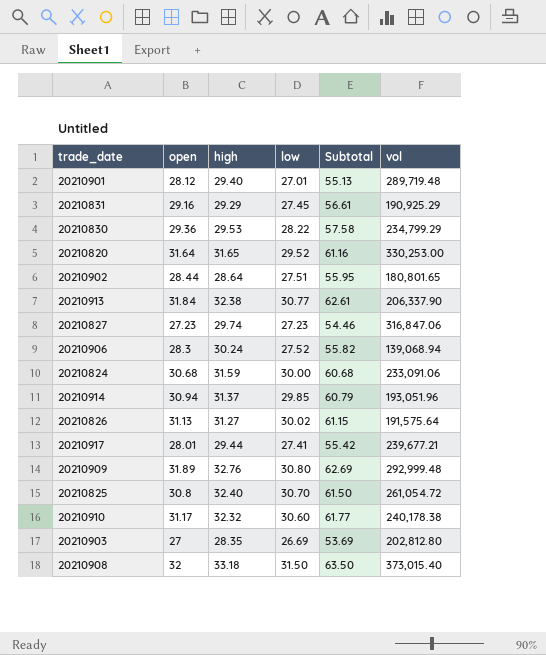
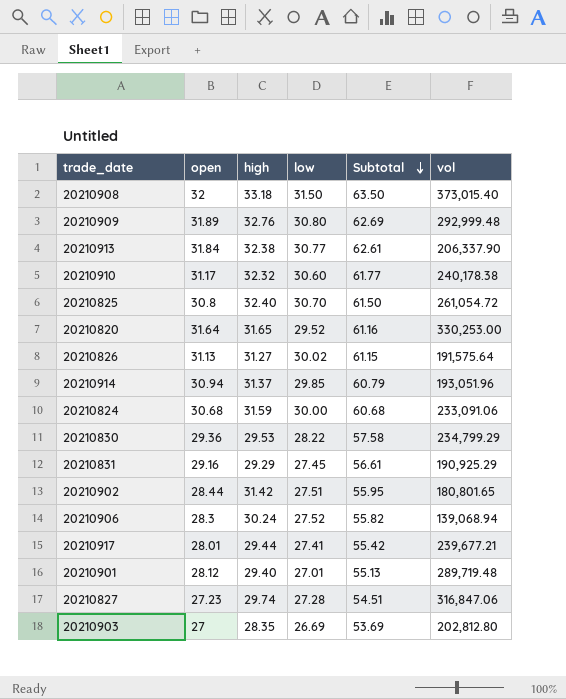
row order: none -> Subtotal descending
20210902 | high: 28.64 -> 31.42
20210827 | low: 27.23 -> 27.28
20210827 | Subtotal: 54.46 -> 54.51

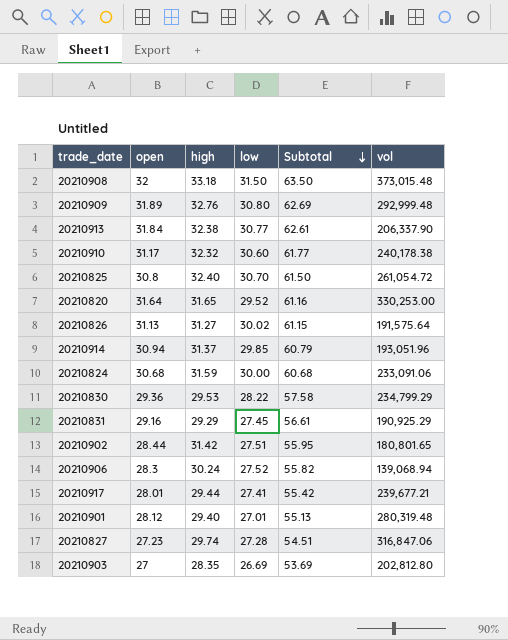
20210908 | vol: 373,015.40 -> 373,015.48
20210901 | vol: 289,719.48 -> 280,319.48

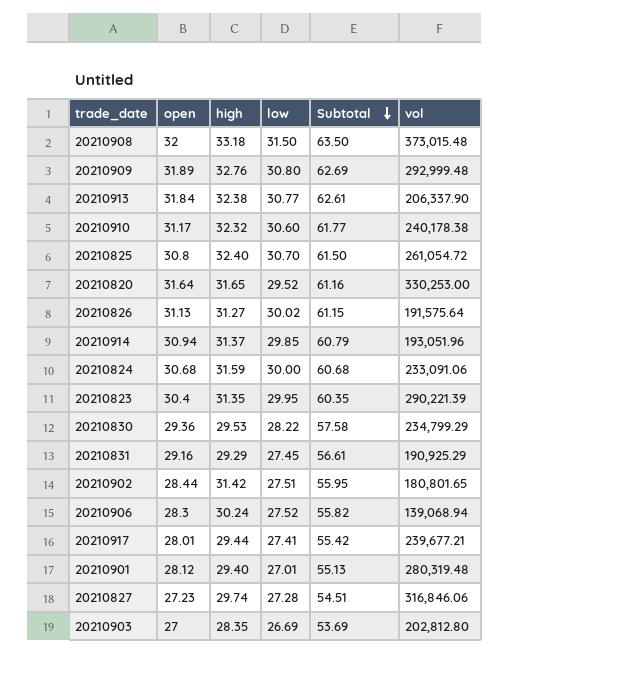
row 20210823: none -> 30.4 | 31.35 | 29.95 | 60.35 | 290,221.39
20210827 | vol: 316,847.06 -> 316,846.06

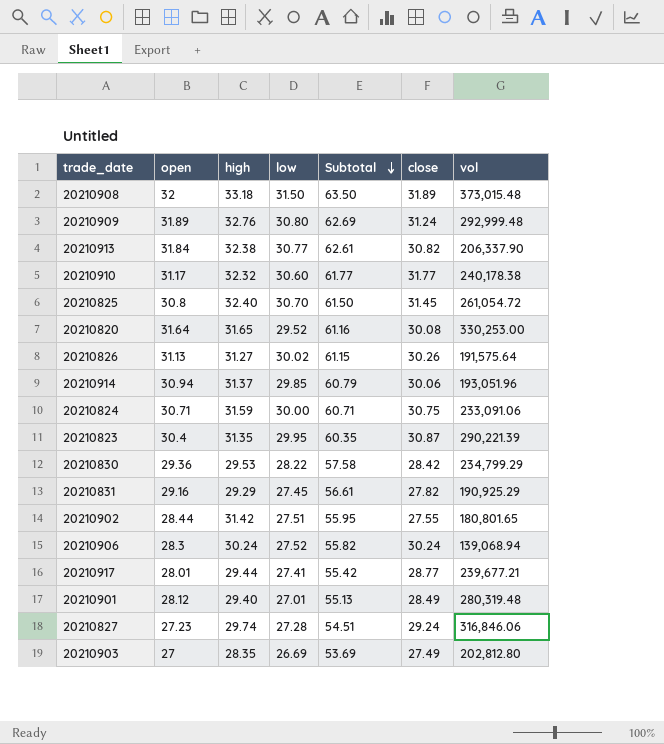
column close | position: none -> 6
20210824 | open: 30.68 -> 30.71
20210824 | Subtotal: 60.68 -> 60.71

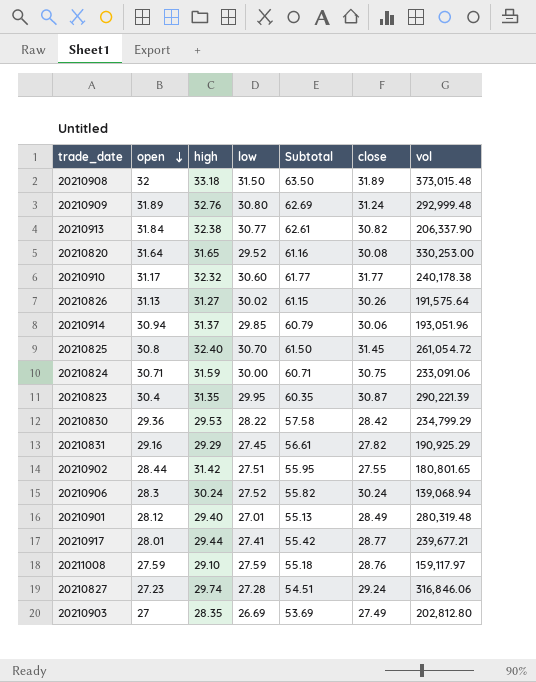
row order: Subtotal descending -> open descending
row 20211008: none -> 27.59 | 29.10 | 27.59 | 55.18 | 28.76 | 159,117.97

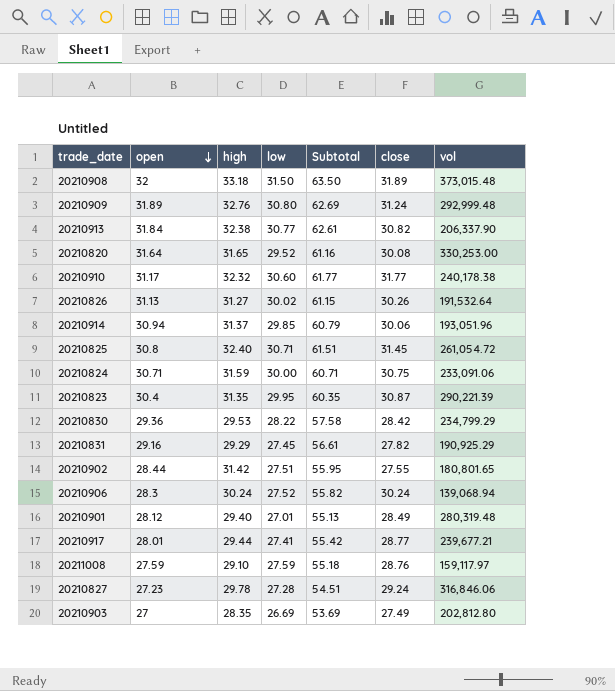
20210826 | vol: 191,575.64 -> 191,532.64
20210825 | low: 30.70 -> 30.71
20210825 | Subtotal: 61.50 -> 61.51
20210827 | high: 29.74 -> 29.78

